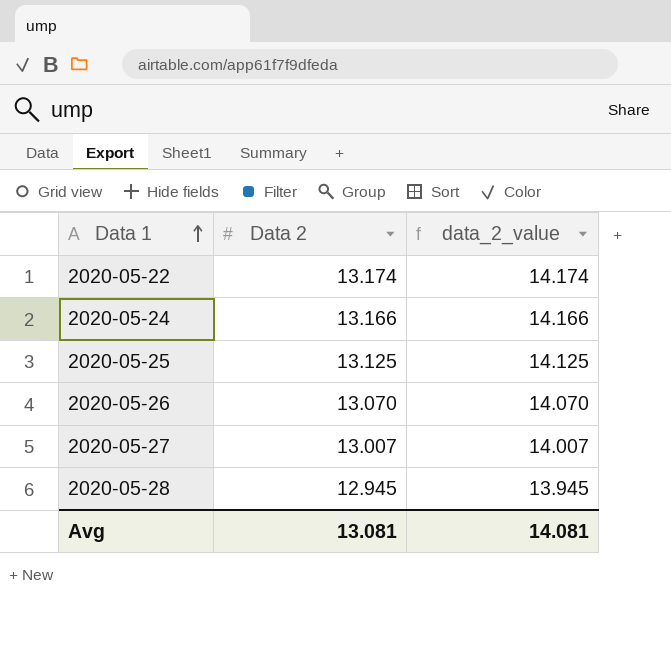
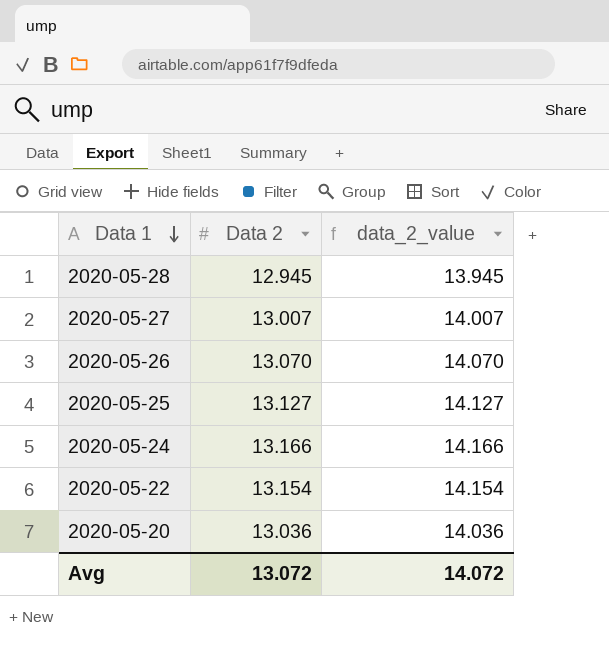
row order: Data 1 ascending -> Data 1 descending
2020-05-25 | Data 2: 13.125 -> 13.127
2020-05-25 | data_2_value: 14.125 -> 14.127
2020-05-22 | Data 2: 13.174 -> 13.154
2020-05-22 | data_2_value: 14.174 -> 14.154
row 2020-05-20: none -> 13.036 | 14.036
Avg | Data 2: 13.081 -> 13.072
Avg | data_2_value: 14.081 -> 14.072

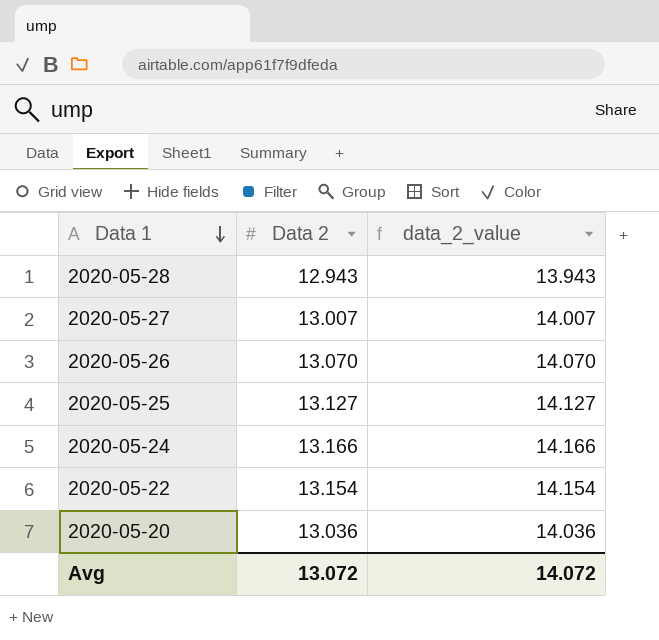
2020-05-28 | Data 2: 12.945 -> 12.943
2020-05-28 | data_2_value: 13.945 -> 13.943

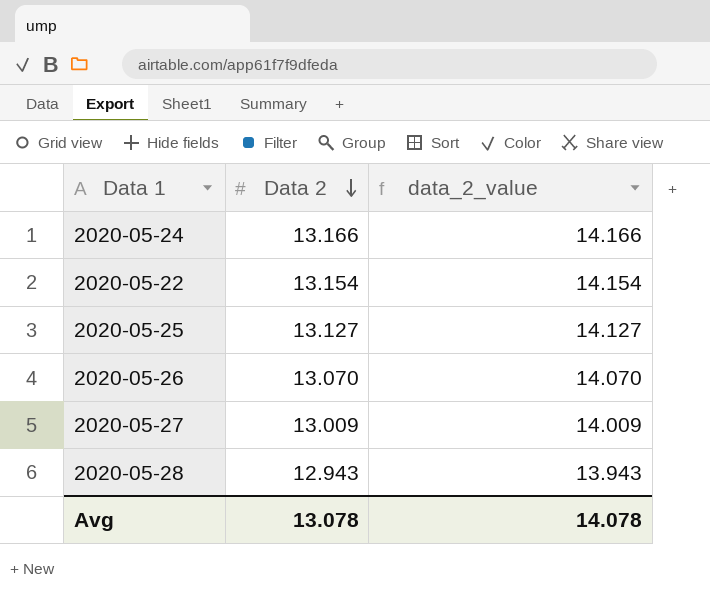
row order: Data 1 descending -> Data 2 descending
row 2020-05-20: 13.036 | 14.036 -> none
2020-05-27 | Data 2: 13.007 -> 13.009
2020-05-27 | data_2_value: 14.007 -> 14.009
Avg | Data 2: 13.072 -> 13.078
Avg | data_2_value: 14.072 -> 14.078

